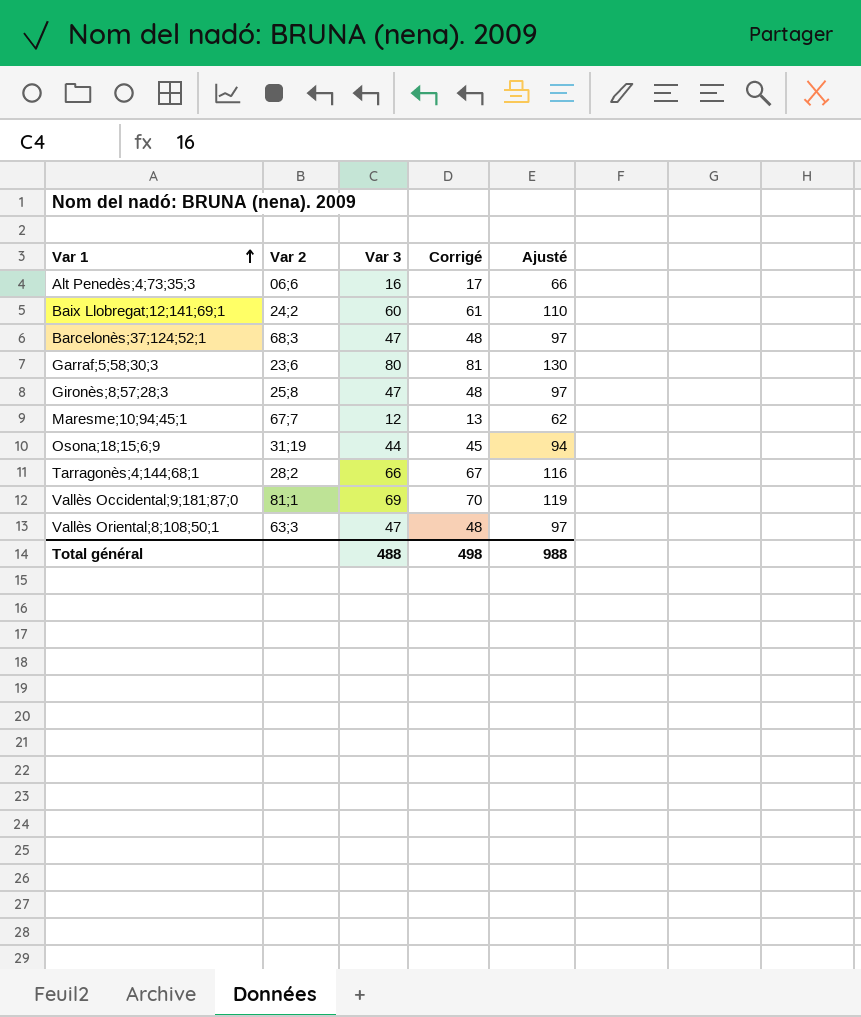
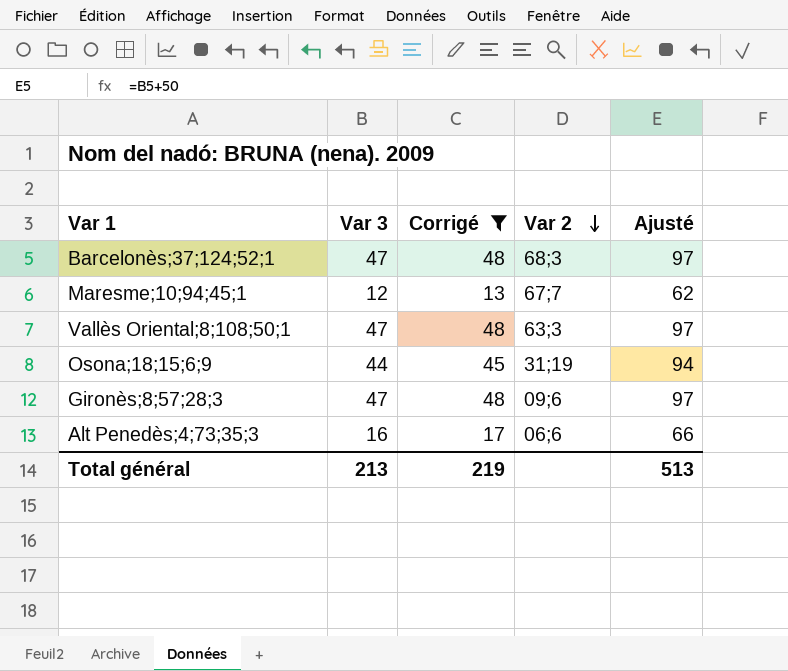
filter: none -> Corrigé <= 48
row order: Var 1 ascending -> Var 2 descending
column Var 2 | position: 2 -> 4
Gironès;8;57;28;3 | Var 2: 25;8 -> 09;6
Total général | Var 3: 488 -> 213
Total général | Corrigé: 498 -> 219
Total général | Ajusté: 988 -> 513

